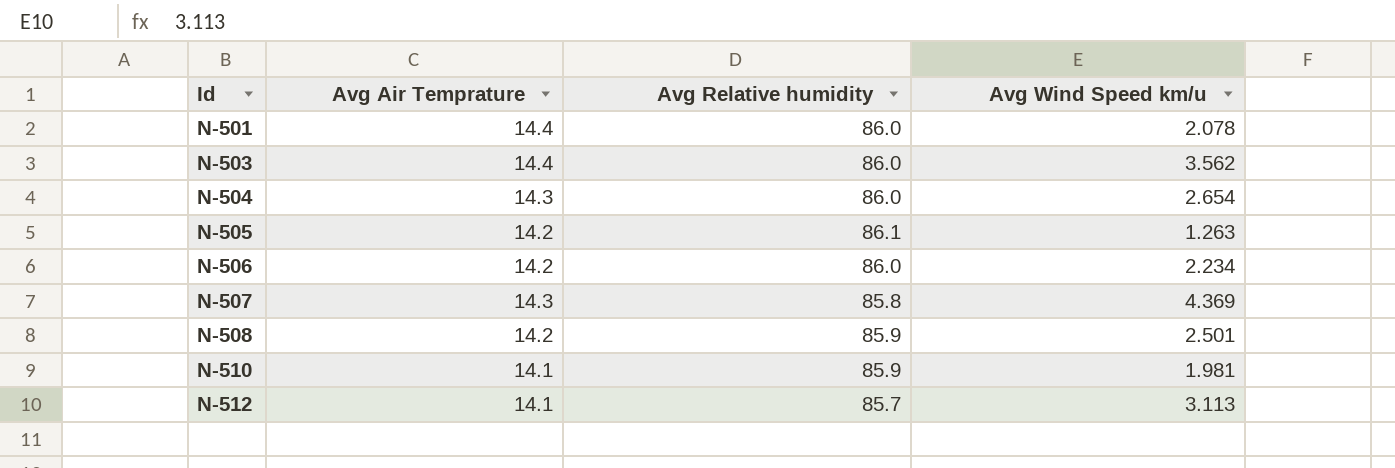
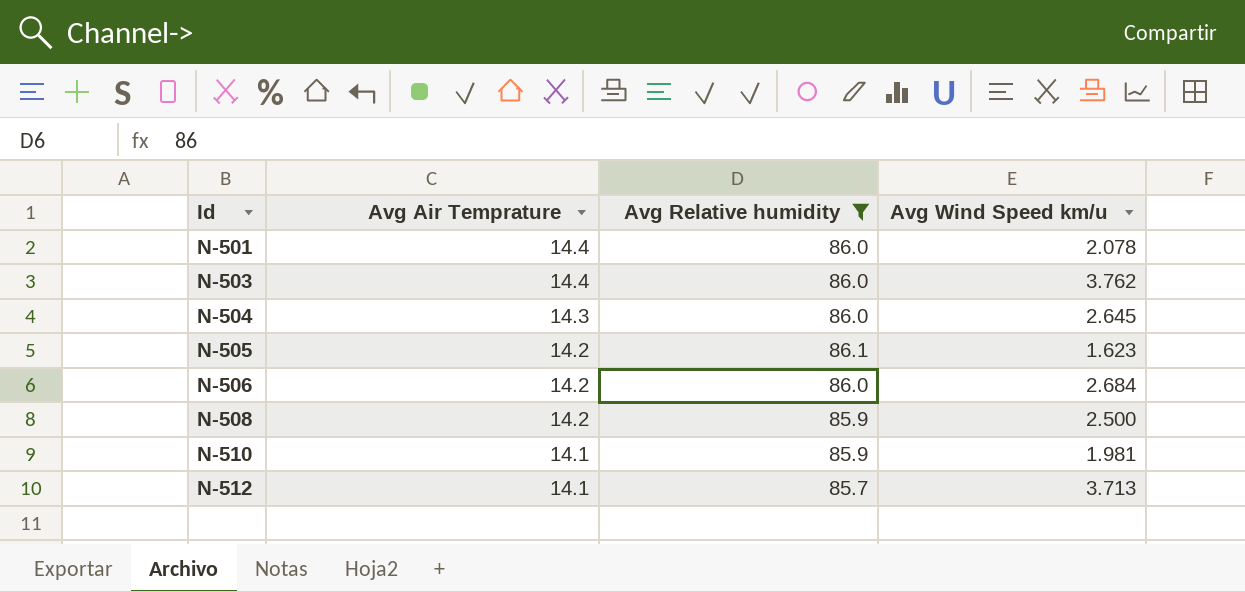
filter: none -> Avg Relative humidity != 85.8
N-503 | Avg Wind Speed km/u: 3.562 -> 3.762
N-504 | Avg Wind Speed km/u: 2.654 -> 2.645
N-505 | Avg Wind Speed km/u: 1.263 -> 1.623
N-506 | Avg Wind Speed km/u: 2.234 -> 2.684
N-508 | Avg Wind Speed km/u: 2.501 -> 2.500
N-512 | Avg Wind Speed km/u: 3.113 -> 3.713

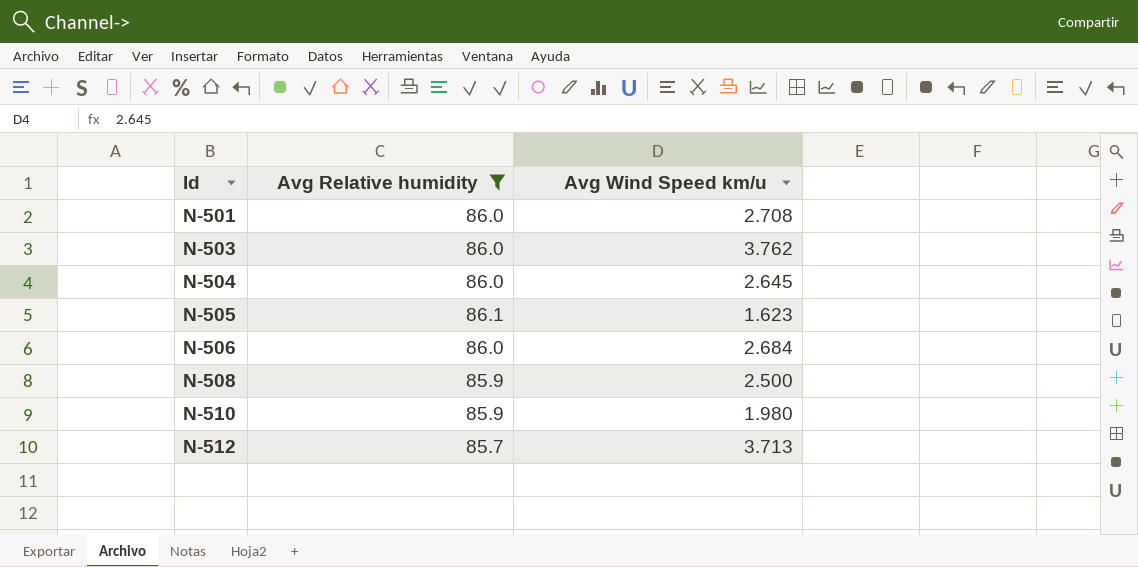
column Avg Air Temprature | position: 2 -> none
N-501 | Avg Wind Speed km/u: 2.078 -> 2.708
N-510 | Avg Wind Speed km/u: 1.981 -> 1.980

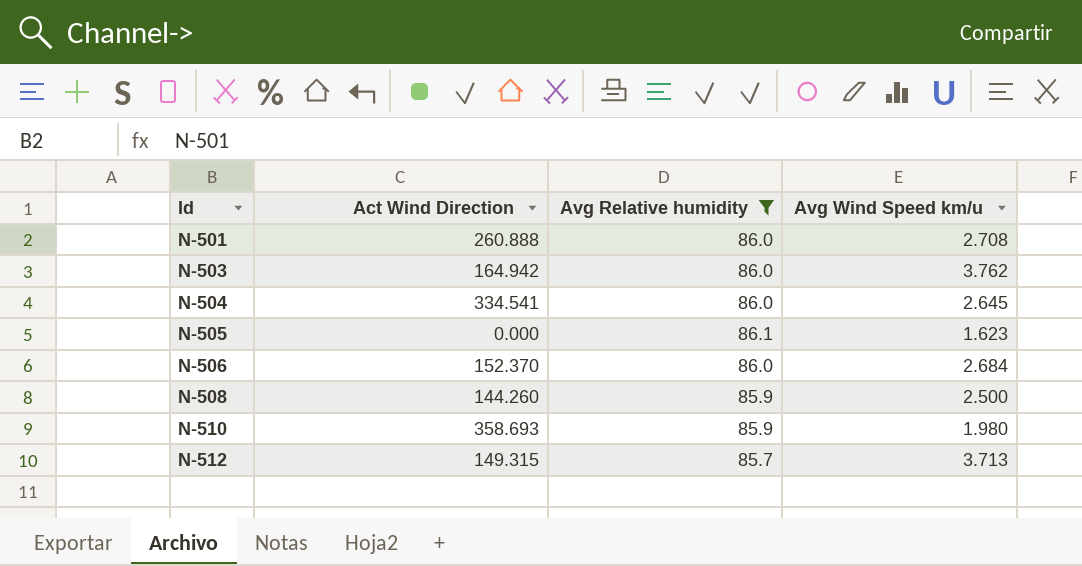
column Act Wind Direction | position: none -> 2

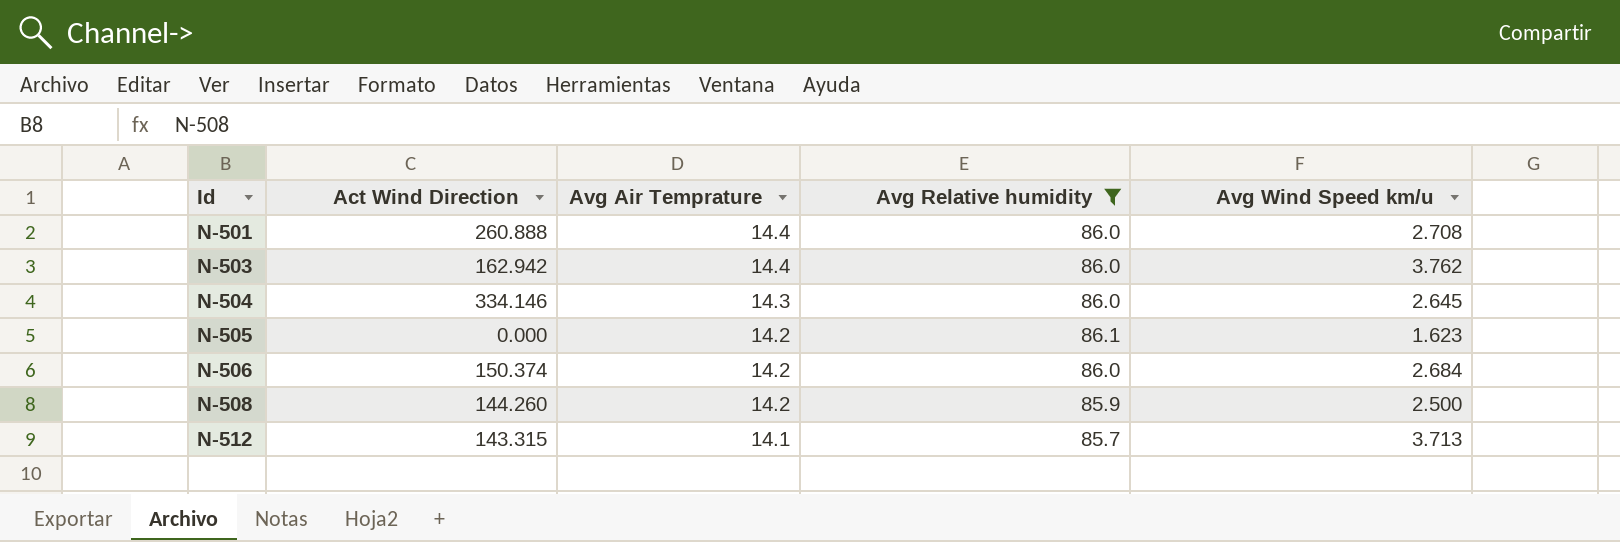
column Avg Air Temprature | position: none -> 3
row N-510: 358.693 | 85.9 | 1.980 -> none
N-503 | Act Wind Direction: 164.942 -> 162.942
N-504 | Act Wind Direction: 334.541 -> 334.146
N-506 | Act Wind Direction: 152.370 -> 150.374
N-512 | Act Wind Direction: 149.315 -> 143.315

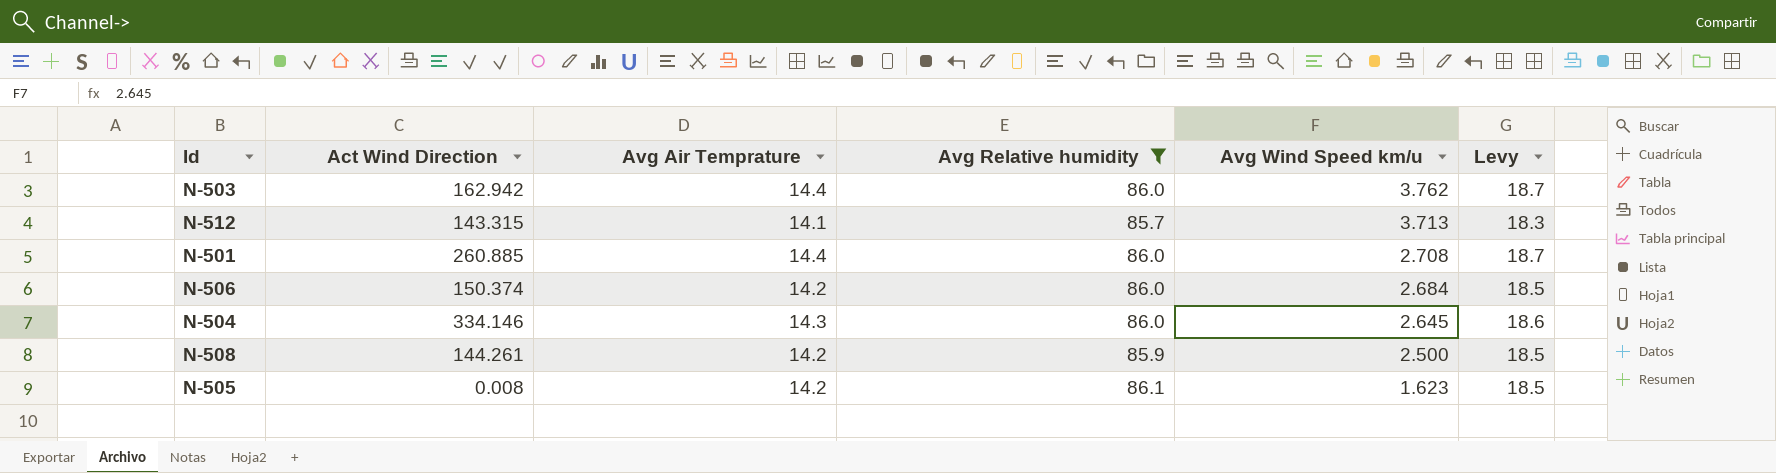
row order: Id ascending -> Avg Wind Speed km/u descending
column Levy | formula: none -> [Avg Air Temprature] * 1.3
N-501 | Act Wind Direction: 260.888 -> 260.885
N-508 | Act Wind Direction: 144.260 -> 144.261
N-505 | Act Wind Direction: 0.000 -> 0.008

